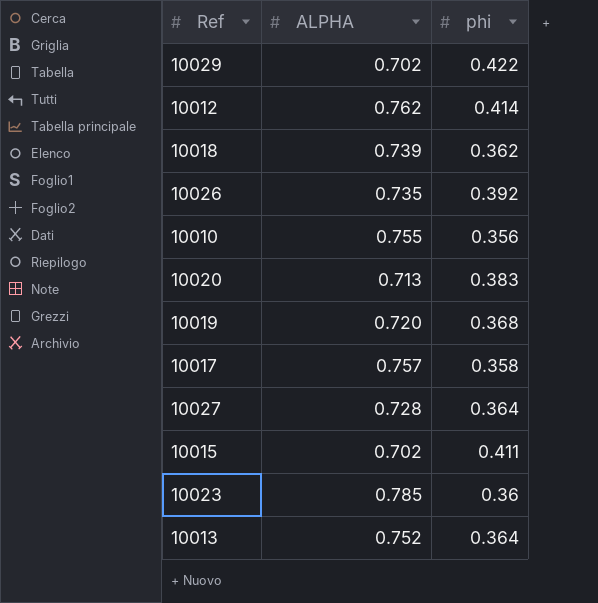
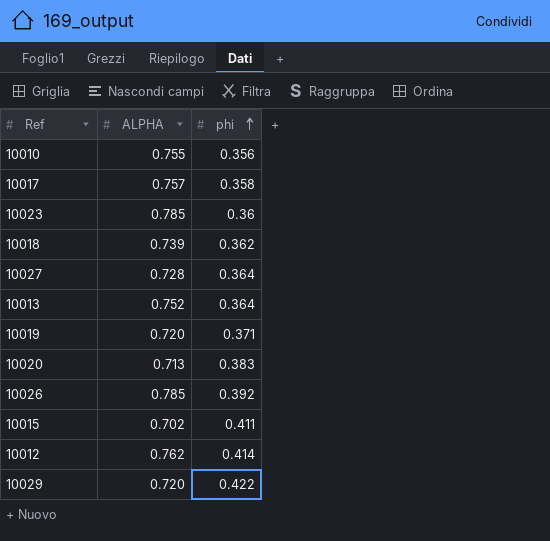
row order: none -> phi ascending
10019 | phi: 0.368 -> 0.371
10026 | ALPHA: 0.735 -> 0.785
10029 | ALPHA: 0.702 -> 0.720

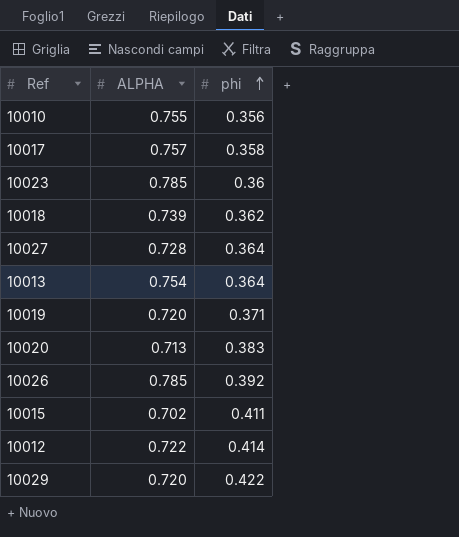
10013 | ALPHA: 0.752 -> 0.754
10012 | ALPHA: 0.762 -> 0.722

